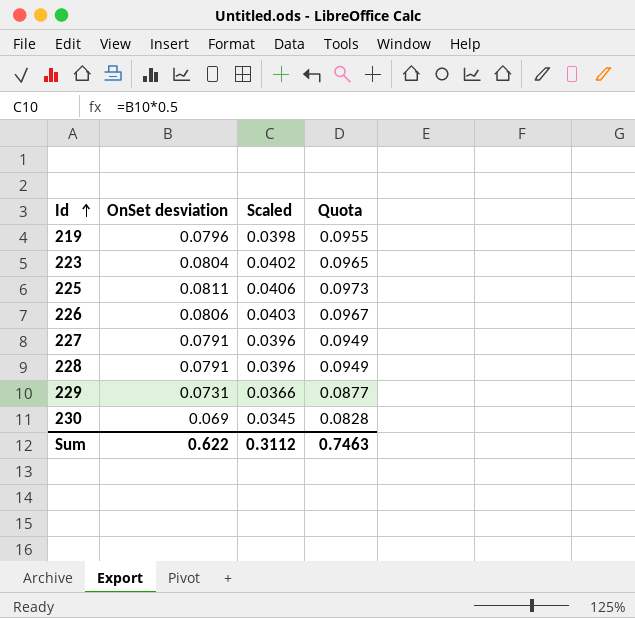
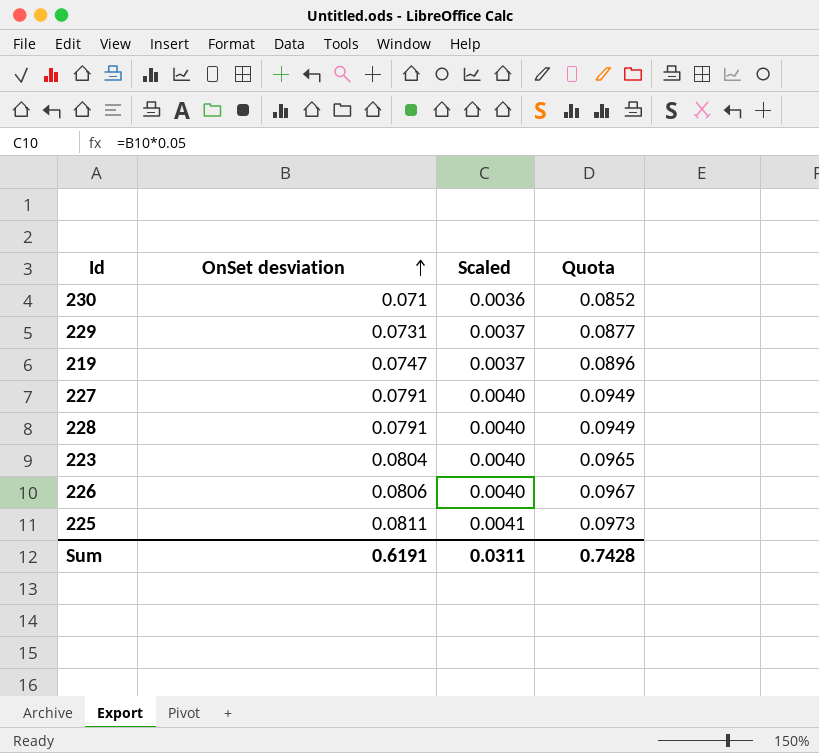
row order: Id ascending -> OnSet desviation ascending
column Scaled | formula: [OnSet desviation] * 0.5 -> [OnSet desviation] * 0.05
230 | OnSet desviation: 0.069 -> 0.071
230 | Quota: 0.0828 -> 0.0852
219 | OnSet desviation: 0.0796 -> 0.0747
219 | Quota: 0.0955 -> 0.0896
Sum | OnSet desviation: 0.622 -> 0.6191
Sum | Scaled: 0.3112 -> 0.0311
Sum | Quota: 0.7463 -> 0.7428

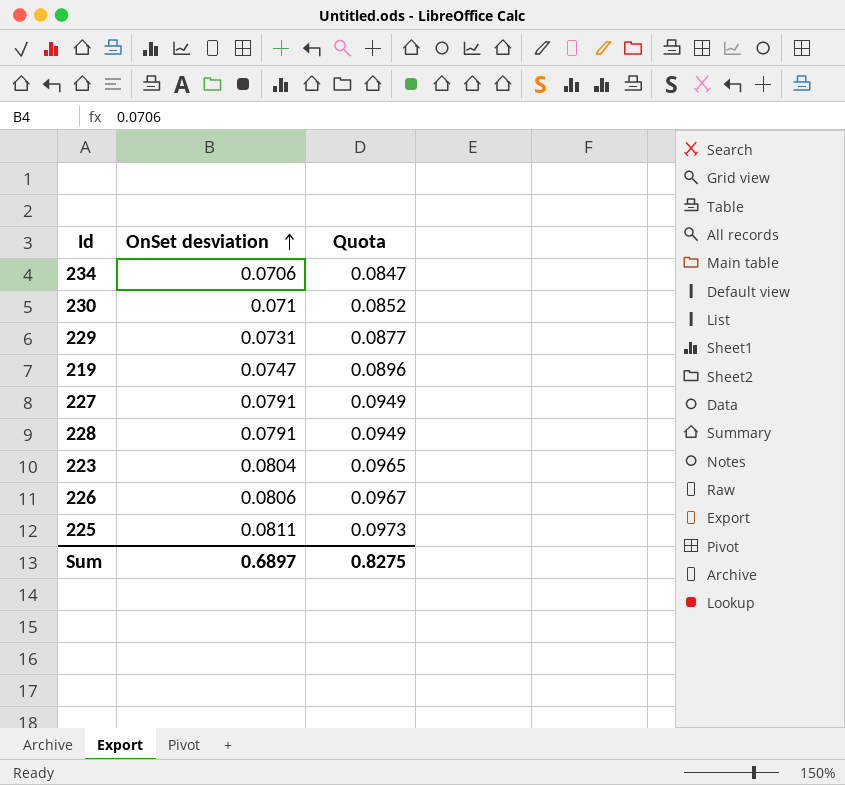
column Scaled | formula: [OnSet desviation] * 0.05 -> none
row 234: none -> 0.0706 | 0.0847
Sum | OnSet desviation: 0.6191 -> 0.6897
Sum | Quota: 0.7428 -> 0.8275

